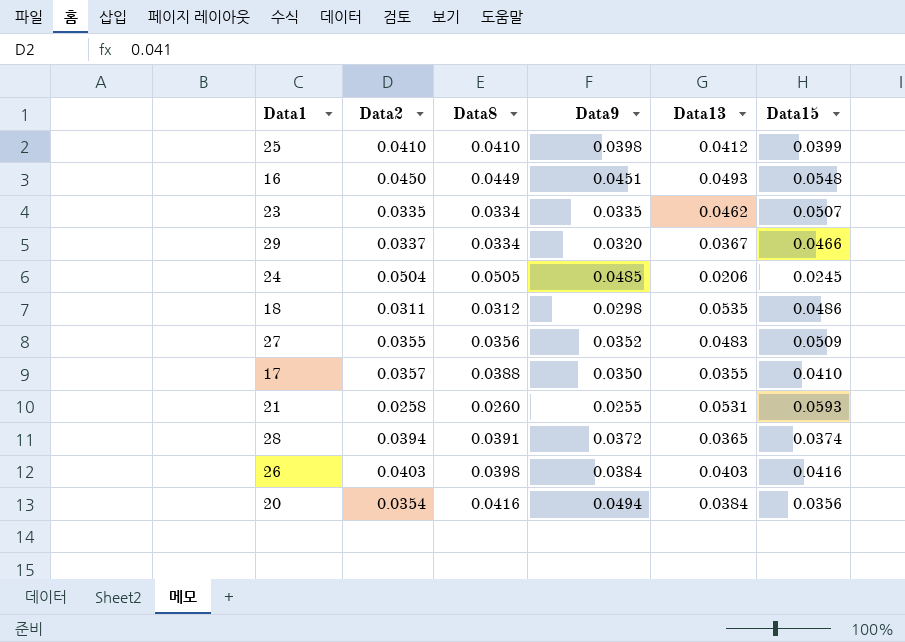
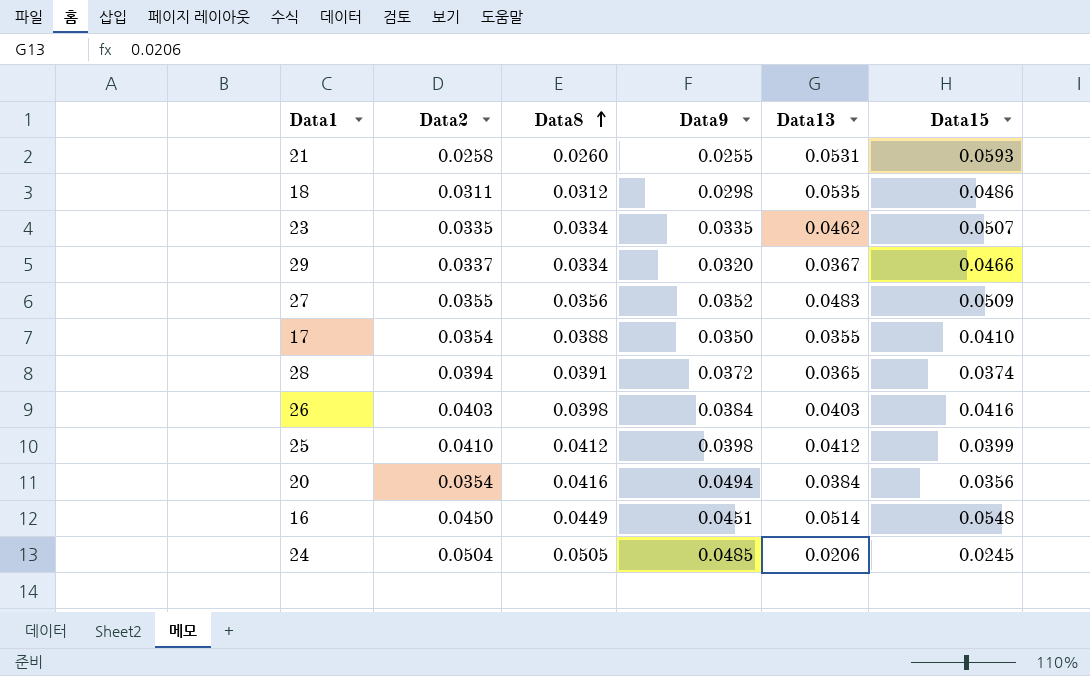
row order: none -> Data8 ascending
17 | Data2: 0.0357 -> 0.0354
25 | Data8: 0.0410 -> 0.0412
16 | Data13: 0.0493 -> 0.0514

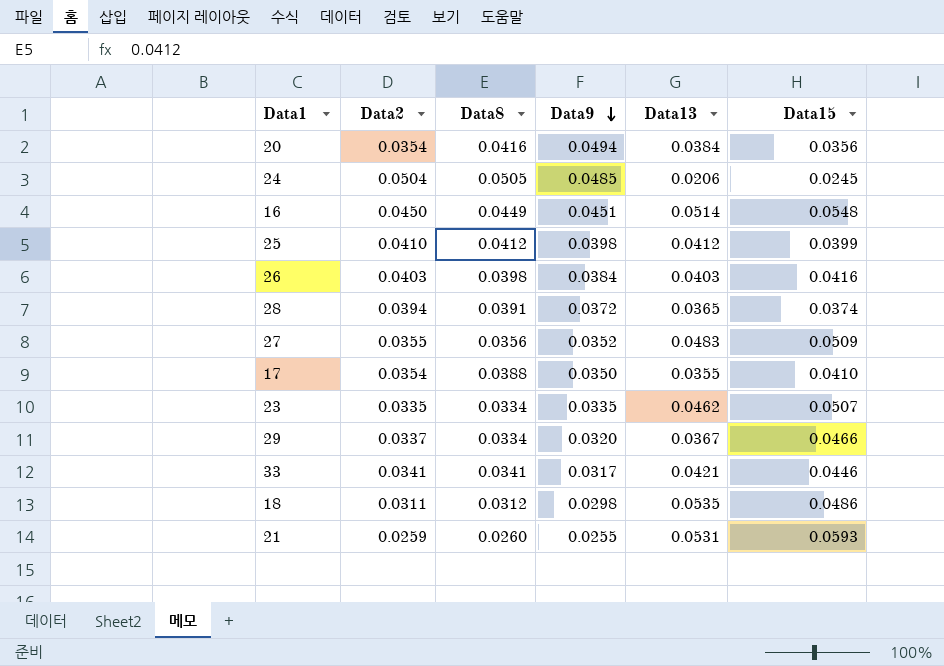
row order: Data8 ascending -> Data9 descending
row 33: none -> 0.0341 | 0.0341 | 0.0317 | 0.0421 | 0.0446
21 | Data2: 0.0258 -> 0.0259

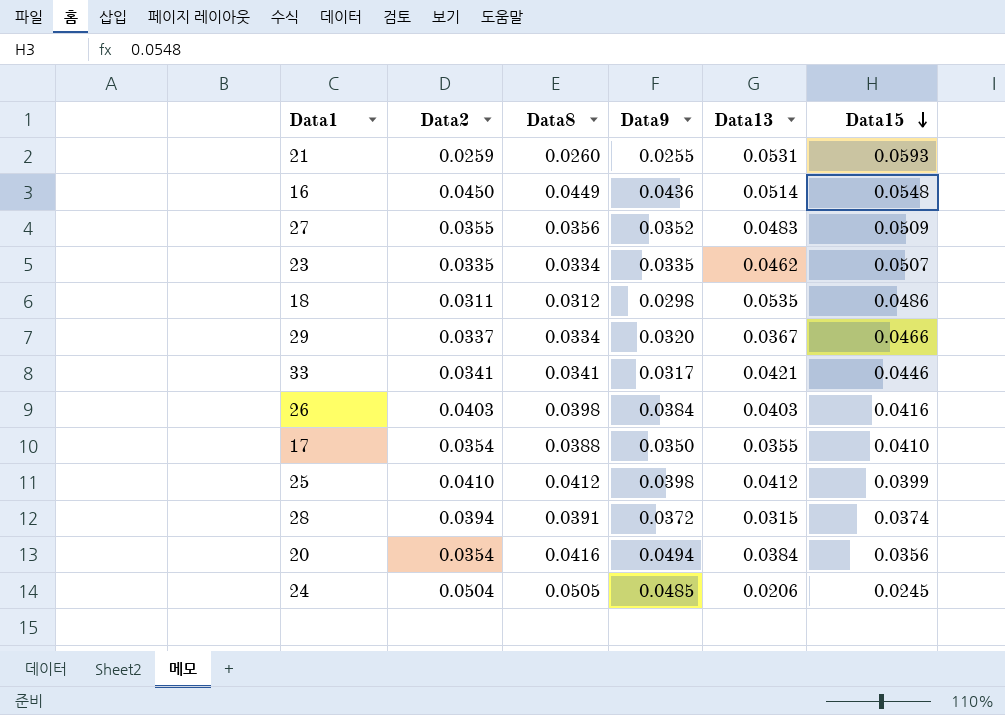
row order: Data9 descending -> Data15 descending
16 | Data9: 0.0451 -> 0.0436
28 | Data13: 0.0365 -> 0.0315

